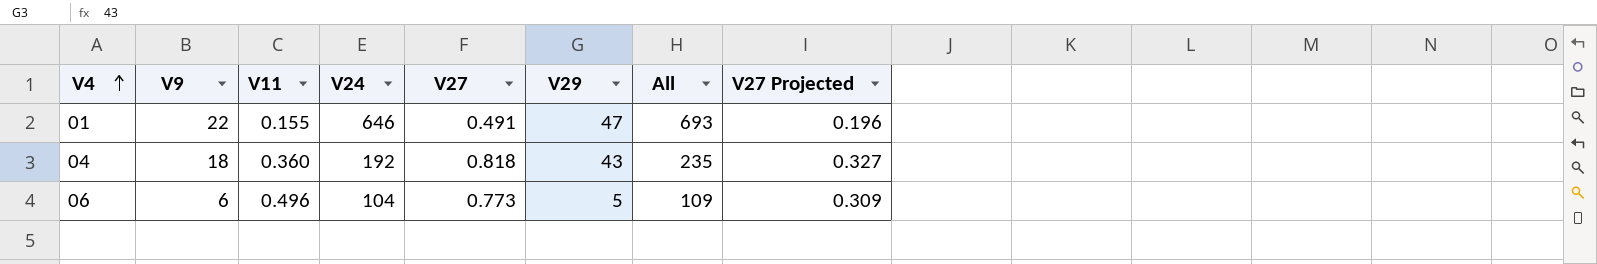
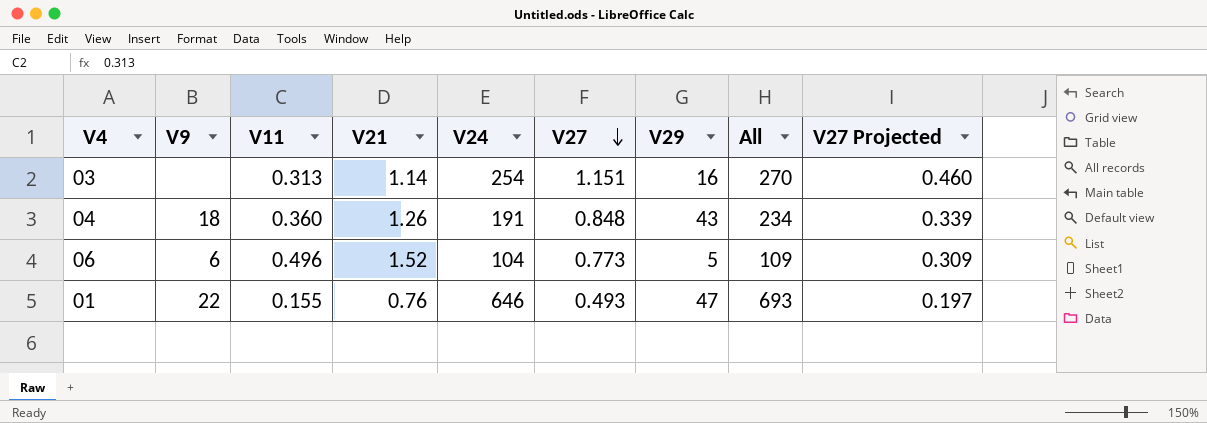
row order: V4 ascending -> V27 descending
column V21 | position: none -> 4
row 03: none -> none | 0.313 | 1.14 | 254 | 1.151 | 16 | 270 | 0.460
04 | V24: 192 -> 191
04 | V27: 0.818 -> 0.848
04 | All: 235 -> 234
04 | V27 Projected: 0.327 -> 0.339
01 | V27: 0.491 -> 0.493
01 | V27 Projected: 0.196 -> 0.197

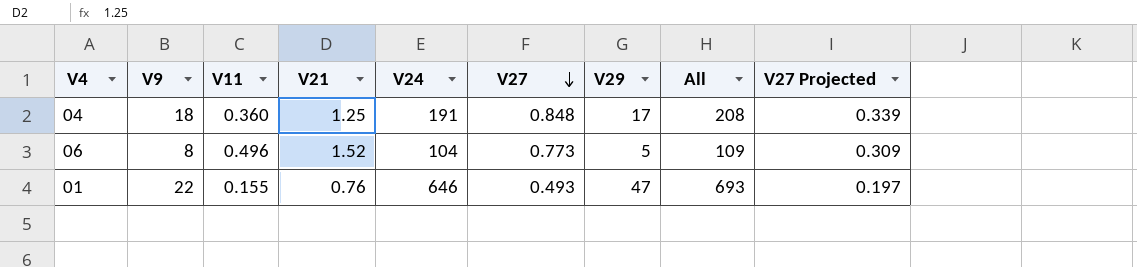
row 03: none | 0.313 | 1.14 | 254 | 1.151 | 16 | 270 | 0.460 -> none
04 | V21: 1.26 -> 1.25
04 | V29: 43 -> 17
04 | All: 234 -> 208
06 | V9: 6 -> 8

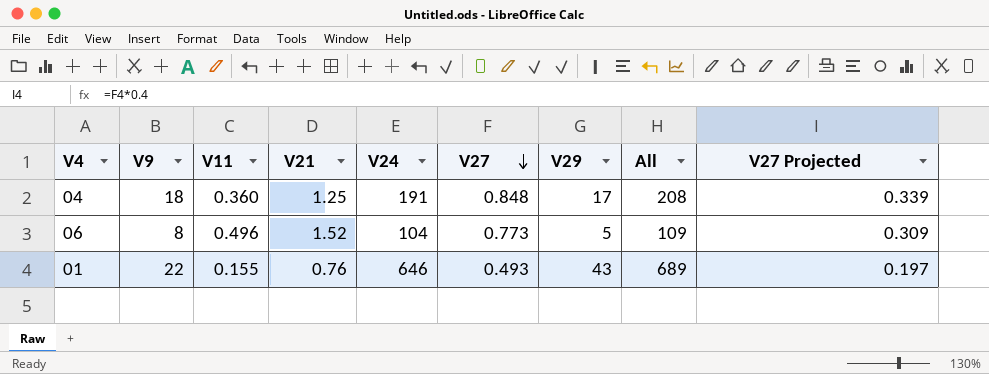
01 | V29: 47 -> 43
01 | All: 693 -> 689

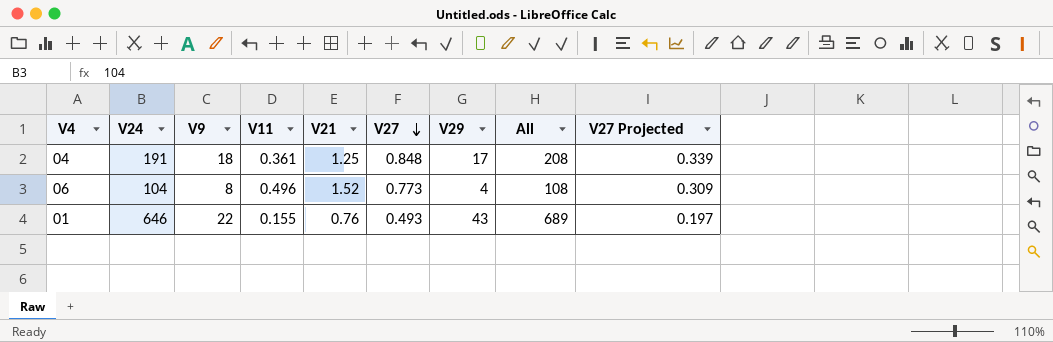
column V24 | position: 5 -> 2
04 | V11: 0.360 -> 0.361
06 | V29: 5 -> 4
06 | All: 109 -> 108

